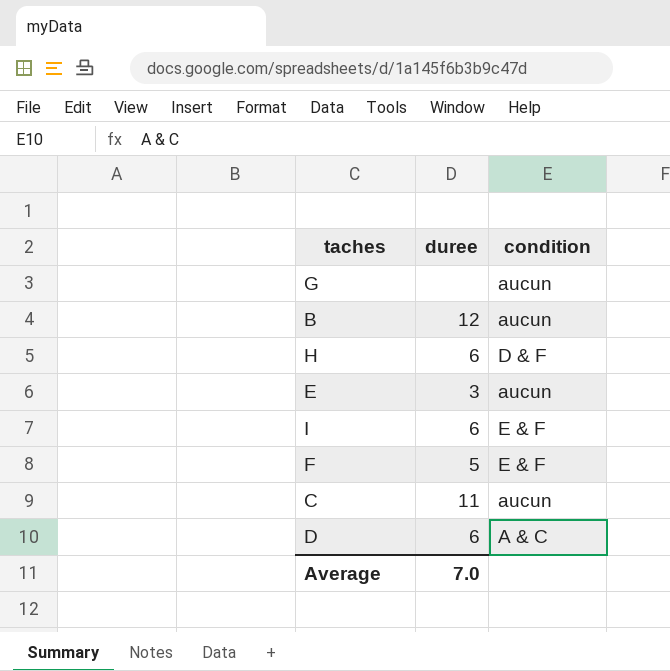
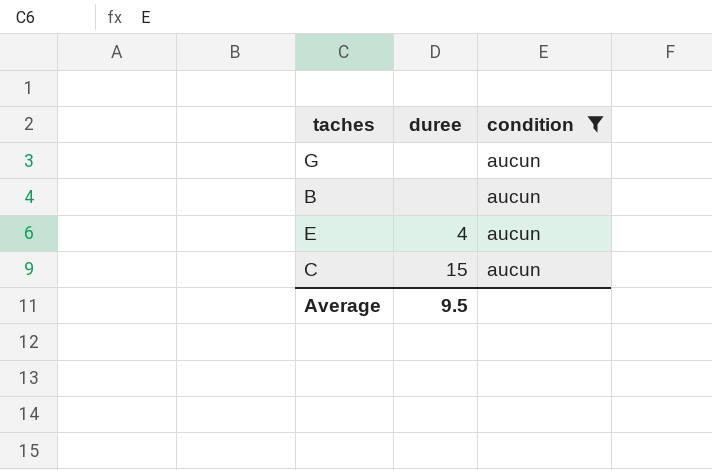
filter: none -> condition = aucun
B | duree: 12 -> none
E | duree: 3 -> 4
C | duree: 11 -> 15
Average | duree: 7.0 -> 9.5

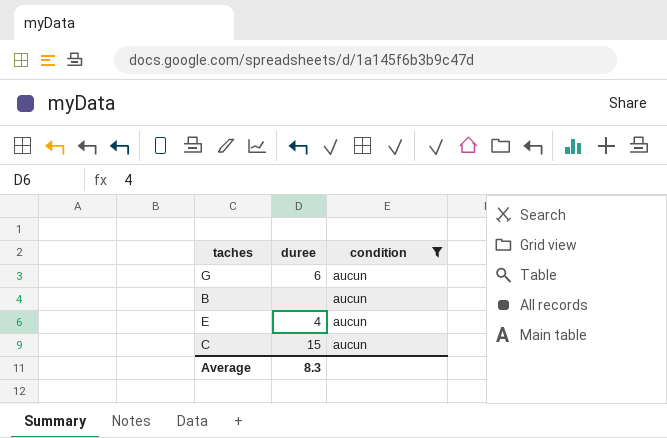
G | duree: none -> 6
Average | duree: 9.5 -> 8.3

